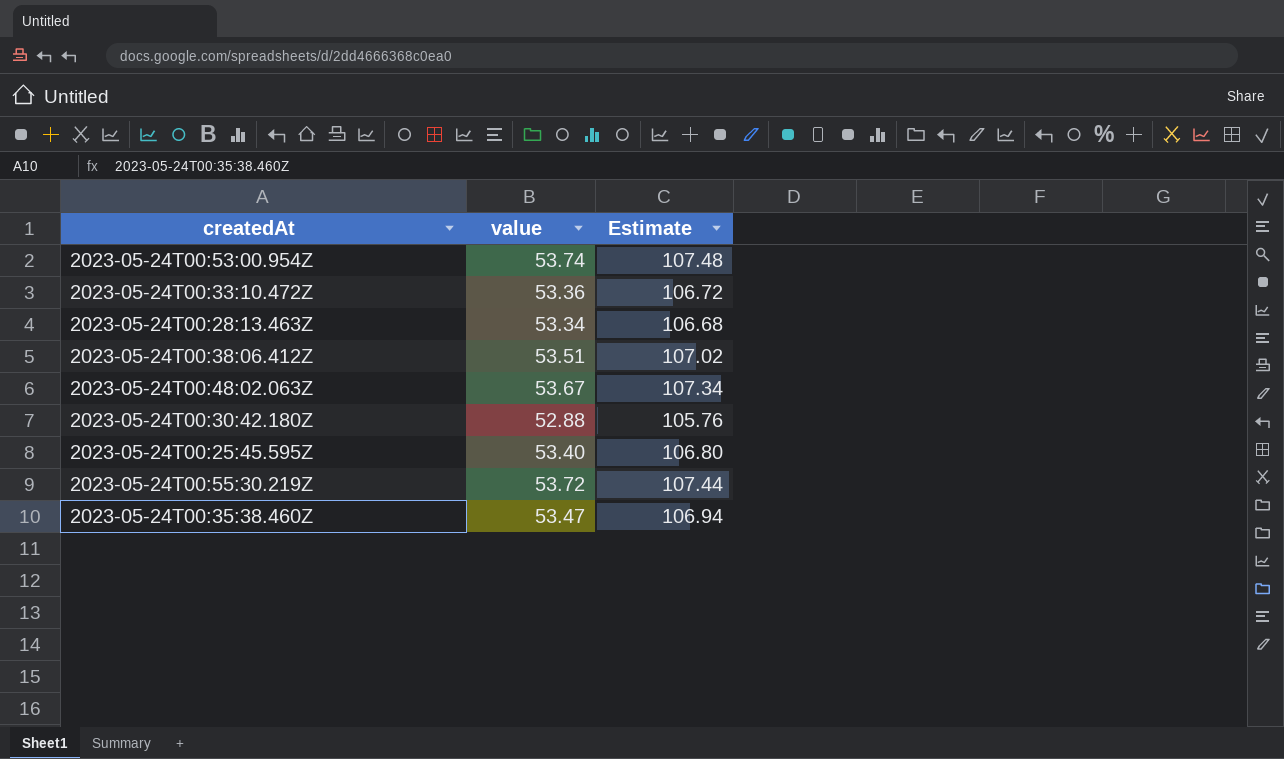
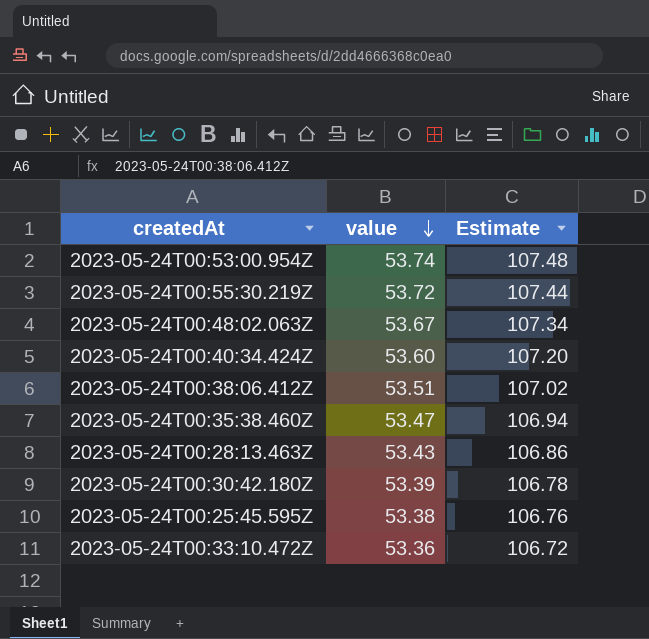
row order: none -> value descending
row 2023-05-24T00:40:34.424Z: none -> 53.60 | 107.20
2023-05-24T00:28:13.463Z | value: 53.34 -> 53.43
2023-05-24T00:28:13.463Z | Estimate: 106.68 -> 106.86
2023-05-24T00:30:42.180Z | value: 52.88 -> 53.39
2023-05-24T00:30:42.180Z | Estimate: 105.76 -> 106.78
2023-05-24T00:25:45.595Z | value: 53.40 -> 53.38
2023-05-24T00:25:45.595Z | Estimate: 106.80 -> 106.76

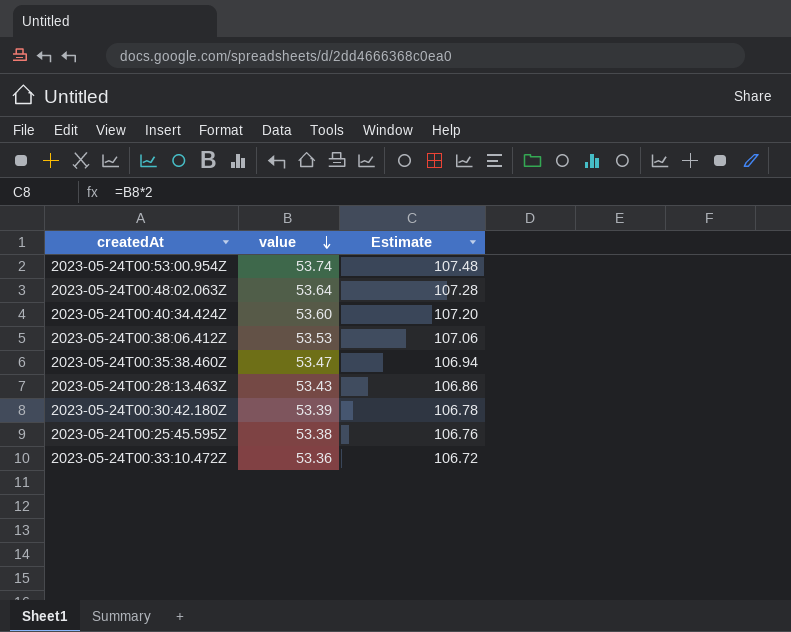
row 2023-05-24T00:55:30.219Z: 53.72 | 107.44 -> none
2023-05-24T00:48:02.063Z | value: 53.67 -> 53.64
2023-05-24T00:48:02.063Z | Estimate: 107.34 -> 107.28
2023-05-24T00:38:06.412Z | value: 53.51 -> 53.53
2023-05-24T00:38:06.412Z | Estimate: 107.02 -> 107.06

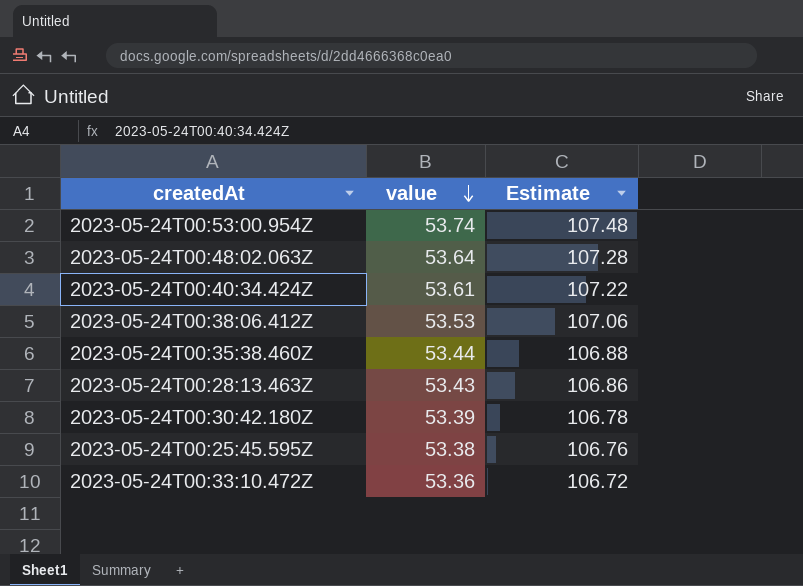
2023-05-24T00:40:34.424Z | value: 53.60 -> 53.61
2023-05-24T00:40:34.424Z | Estimate: 107.20 -> 107.22
2023-05-24T00:35:38.460Z | value: 53.47 -> 53.44
2023-05-24T00:35:38.460Z | Estimate: 106.94 -> 106.88

